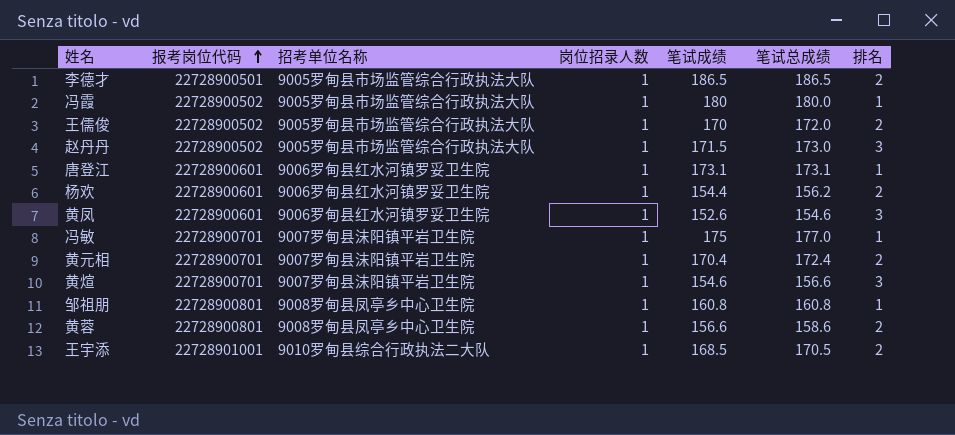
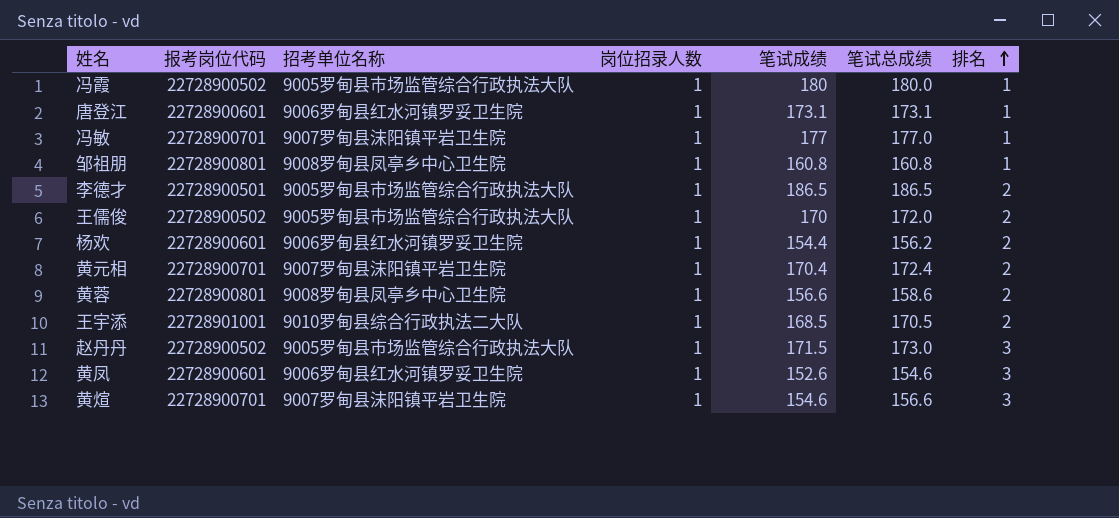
row order: 报考岗位代码 ascending -> 排名 ascending
冯敏 | 笔试成绩: 175 -> 177

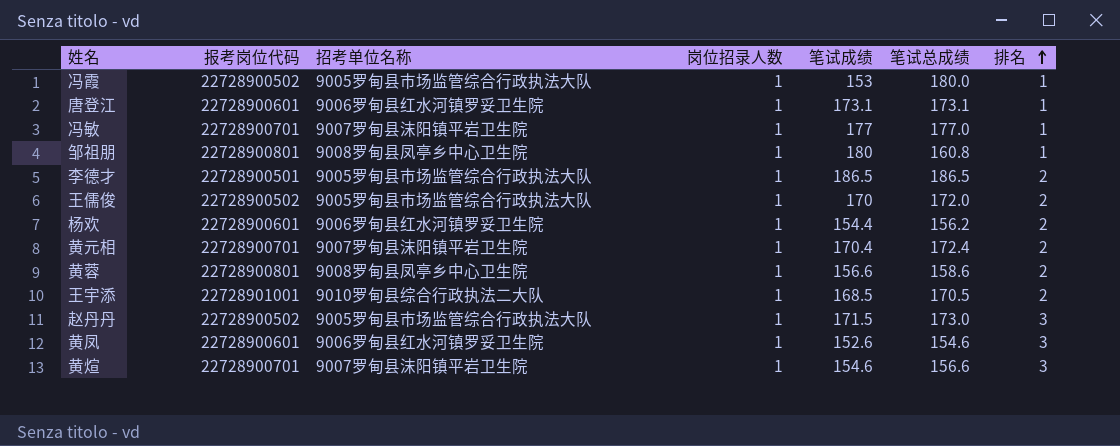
冯霞 | 笔试成绩: 180 -> 153
邹祖朋 | 笔试成绩: 160.8 -> 180

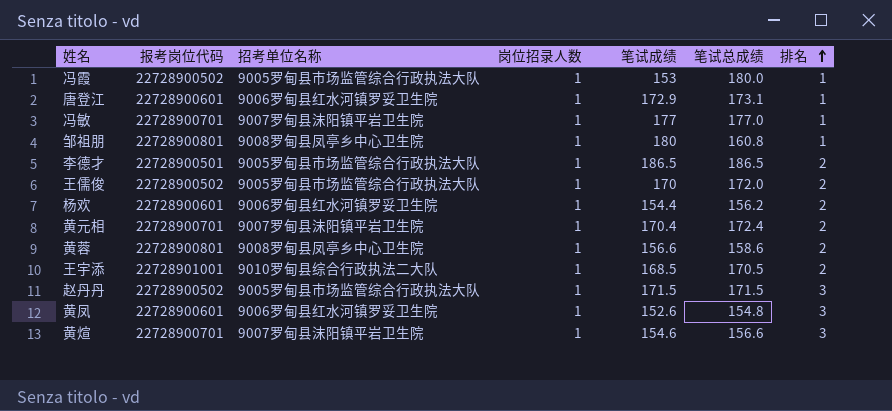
唐登江 | 笔试成绩: 173.1 -> 172.9
赵丹丹 | 笔试总成绩: 173.0 -> 171.5
黄凤 | 笔试总成绩: 154.6 -> 154.8

